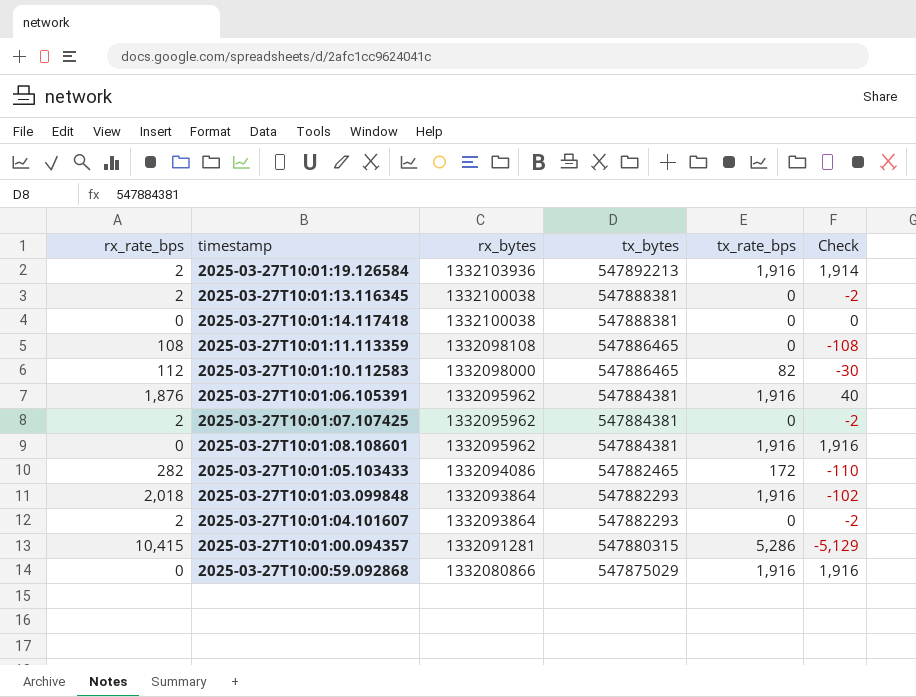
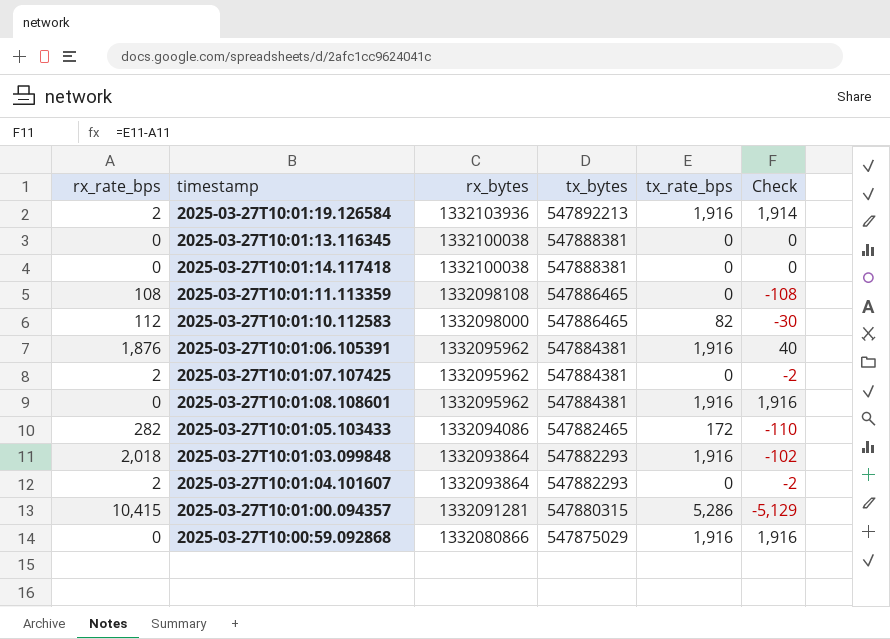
2025-03-27T10:01:13.116345 | rx_rate_bps: 2 -> 0
2025-03-27T10:01:13.116345 | Check: -2 -> 0

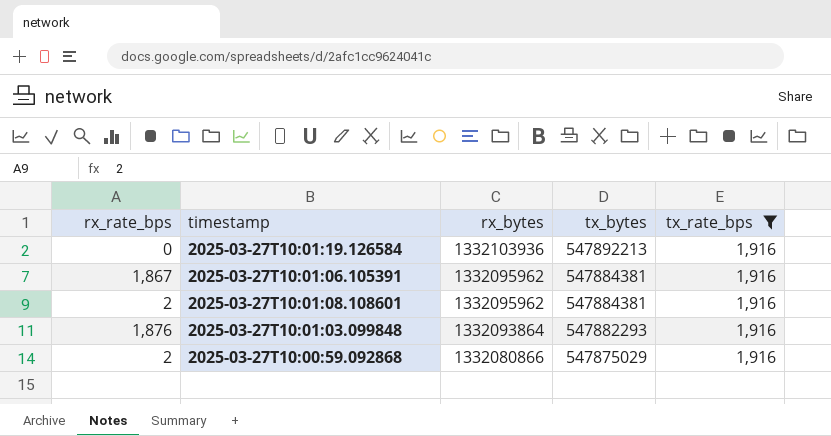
filter: none -> tx_rate_bps = 1,916
column Check | formula: [tx_rate_bps] - [rx_rate_bps] -> none
2025-03-27T10:01:19.126584 | rx_rate_bps: 2 -> 0
2025-03-27T10:01:06.105391 | rx_rate_bps: 1,876 -> 1,867
2025-03-27T10:01:08.108601 | rx_rate_bps: 0 -> 2
2025-03-27T10:01:03.099848 | rx_rate_bps: 2,018 -> 1,876
2025-03-27T10:00:59.092868 | rx_rate_bps: 0 -> 2

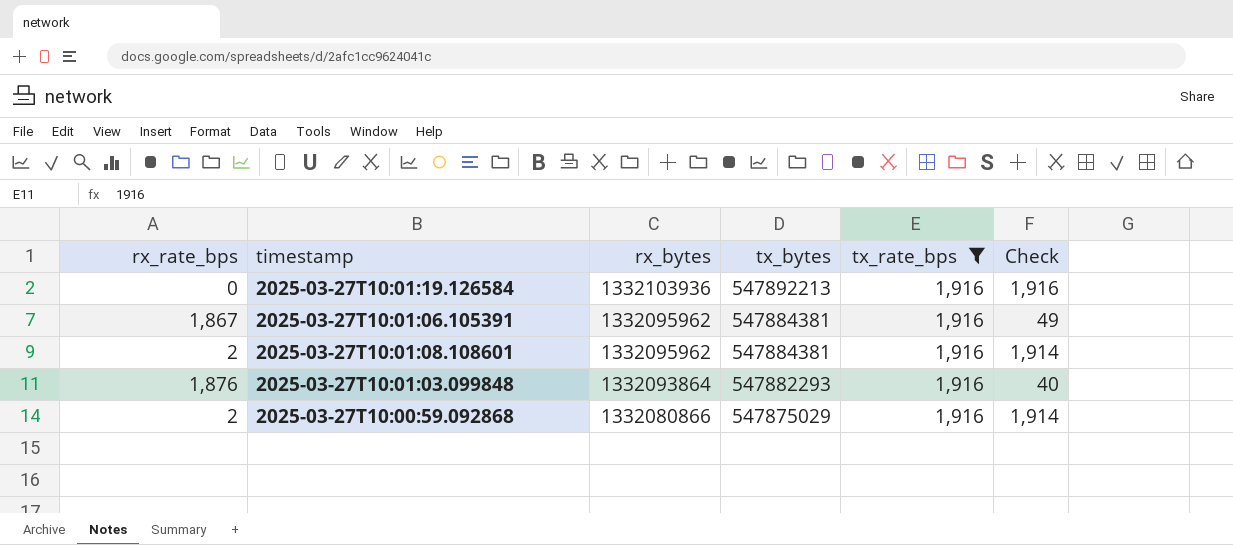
column Check | formula: none -> [tx_rate_bps] - [rx_rate_bps]

